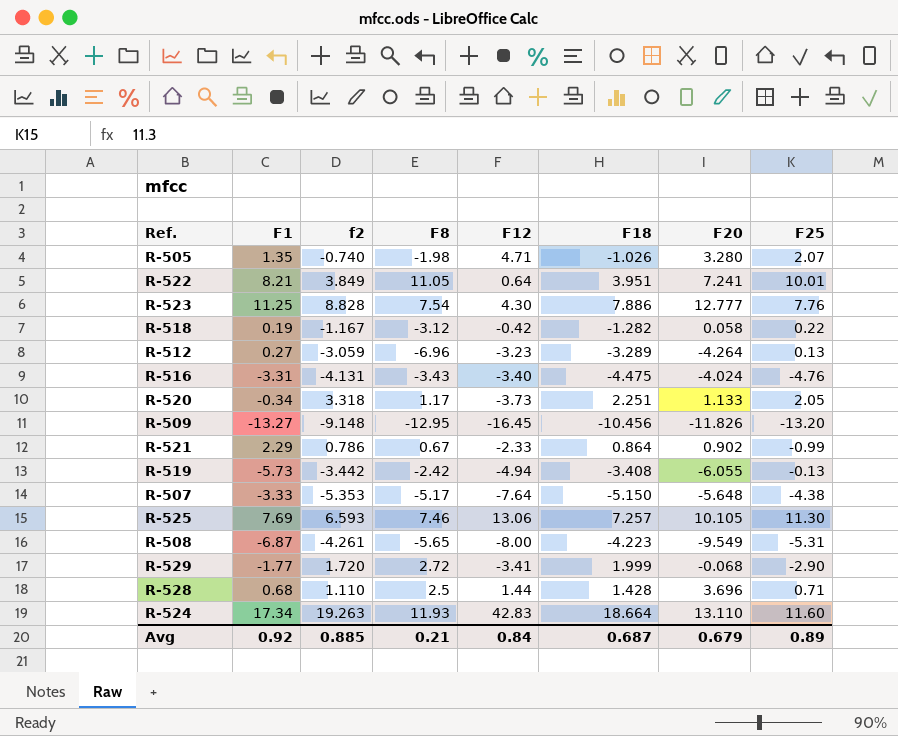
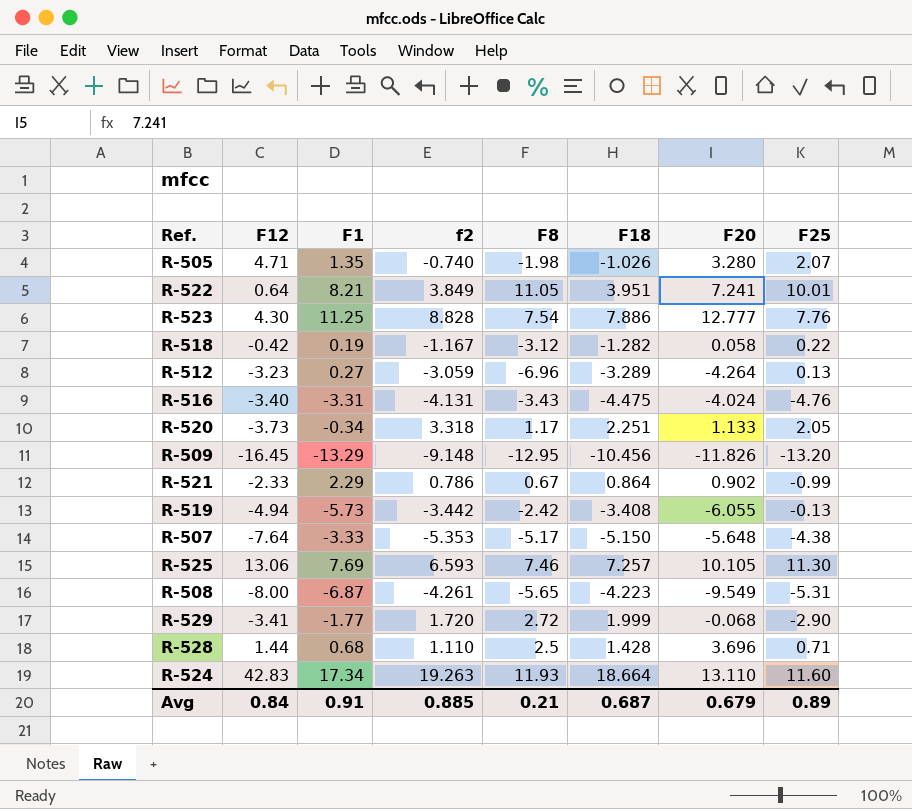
column F12 | position: 5 -> 2
R-509 | F1: -13.27 -> -13.29
Avg | F1: 0.92 -> 0.91

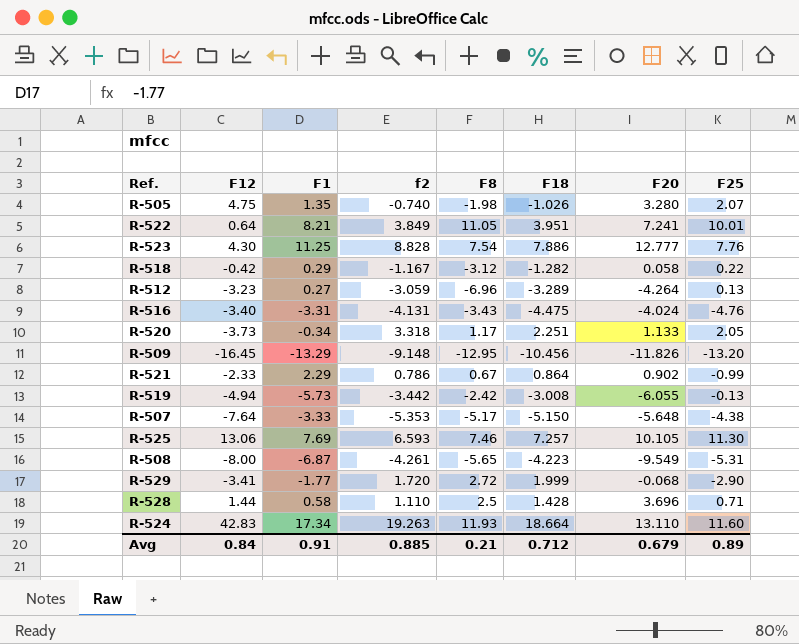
R-505 | F12: 4.71 -> 4.75
R-518 | F1: 0.19 -> 0.29
R-519 | F18: -3.408 -> -3.008
R-528 | F1: 0.68 -> 0.58
Avg | F18: 0.687 -> 0.712

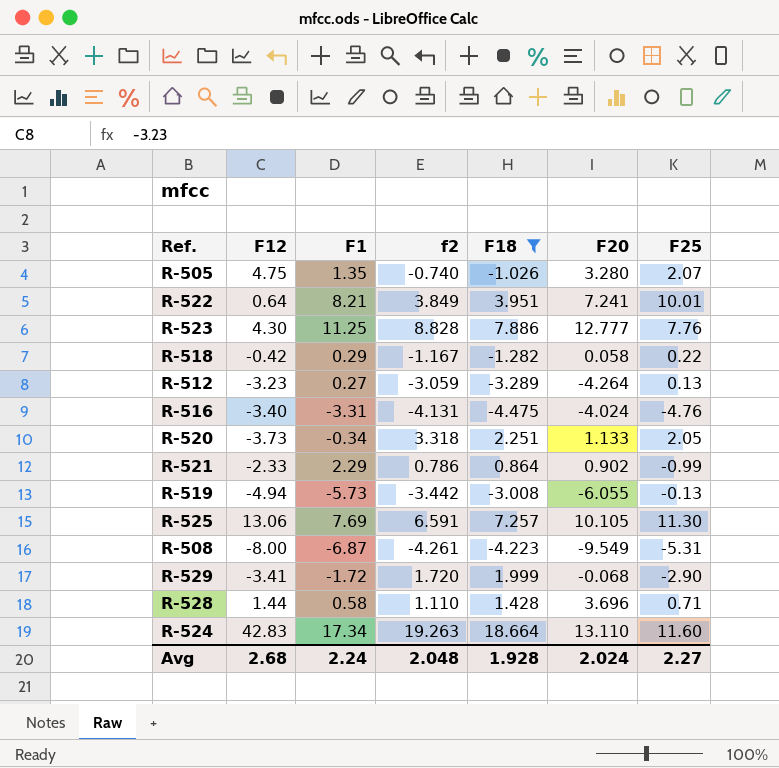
filter: none -> F18 >= -4.475
column F8 | position: 5 -> none
R-525 | f2: 6.593 -> 6.591
R-529 | F1: -1.77 -> -1.72
Avg | F12: 0.84 -> 2.68
Avg | F1: 0.91 -> 2.24
Avg | f2: 0.885 -> 2.048
Avg | F18: 0.712 -> 1.928
Avg | F20: 0.679 -> 2.024
Avg | F25: 0.89 -> 2.27

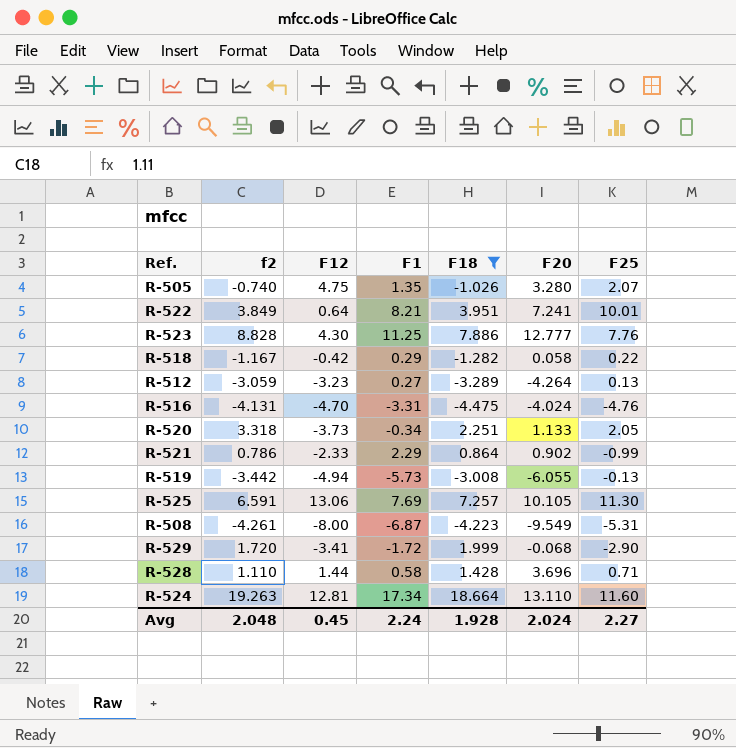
column f2 | position: 4 -> 2
R-516 | F12: -3.40 -> -4.70
R-524 | F12: 42.83 -> 12.81
Avg | F12: 2.68 -> 0.45

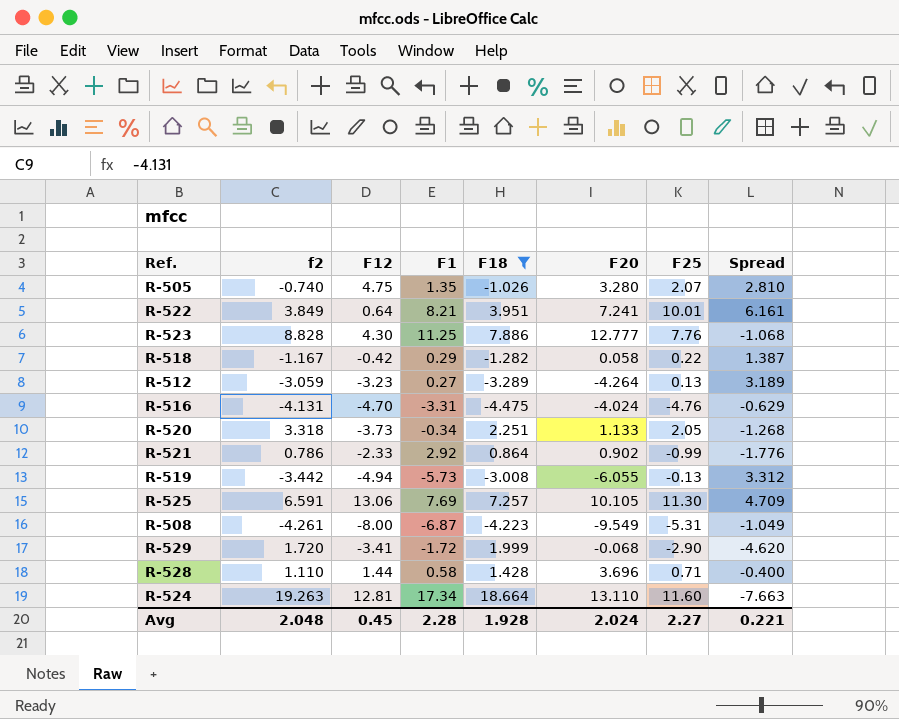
column Spread | formula: none -> [F25] - [f2]
R-521 | F1: 2.29 -> 2.92
Avg | F1: 2.24 -> 2.28

